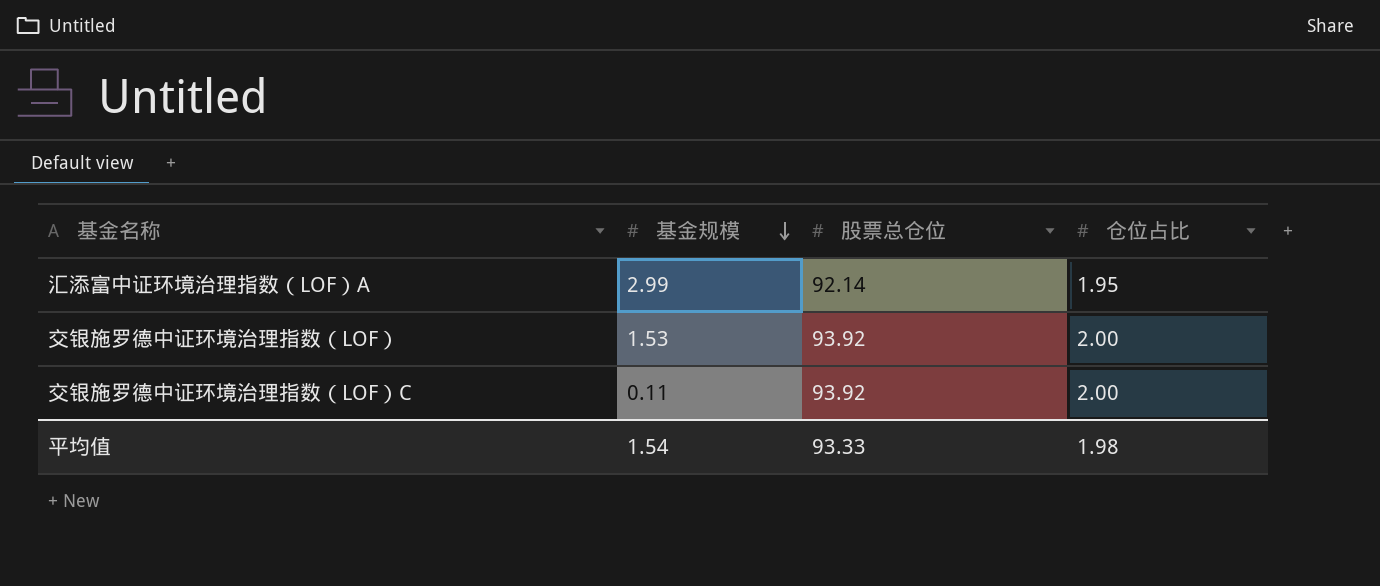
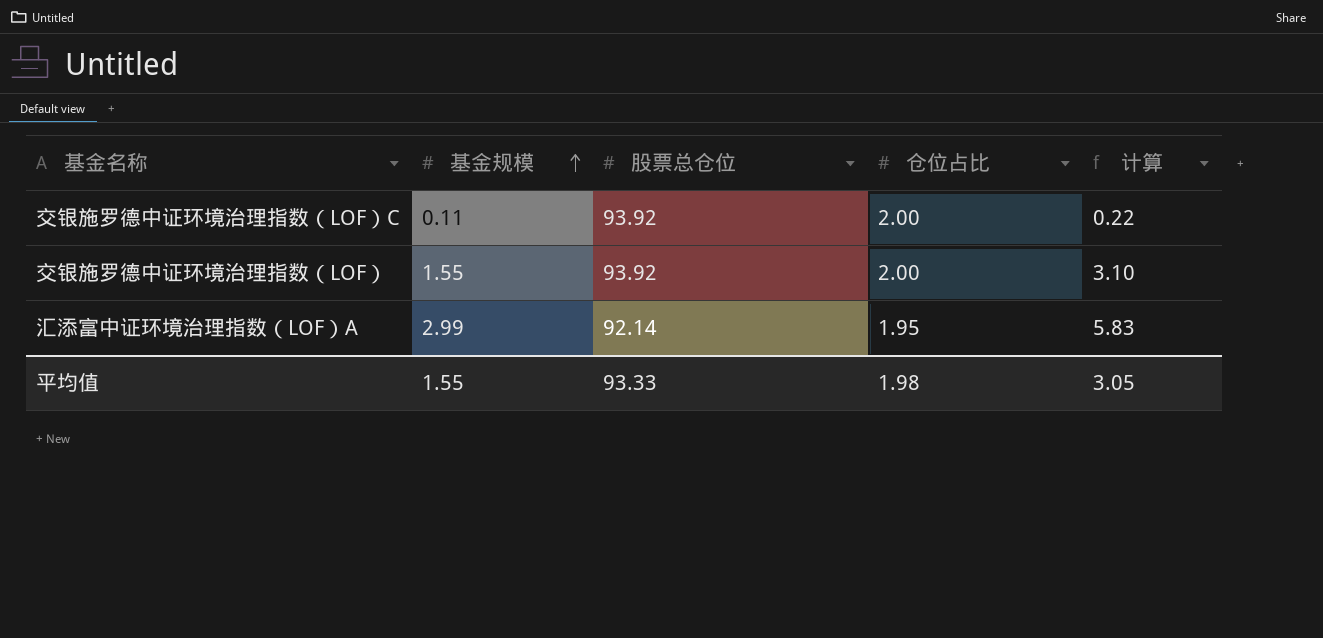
row order: 基金规模 descending -> 基金规模 ascending
column 计算 | formula: none -> [基金规模] * [仓位占比]
交银施罗德中证环境治理指数（LOF） | 基金规模: 1.53 -> 1.55
平均值 | 基金规模: 1.54 -> 1.55

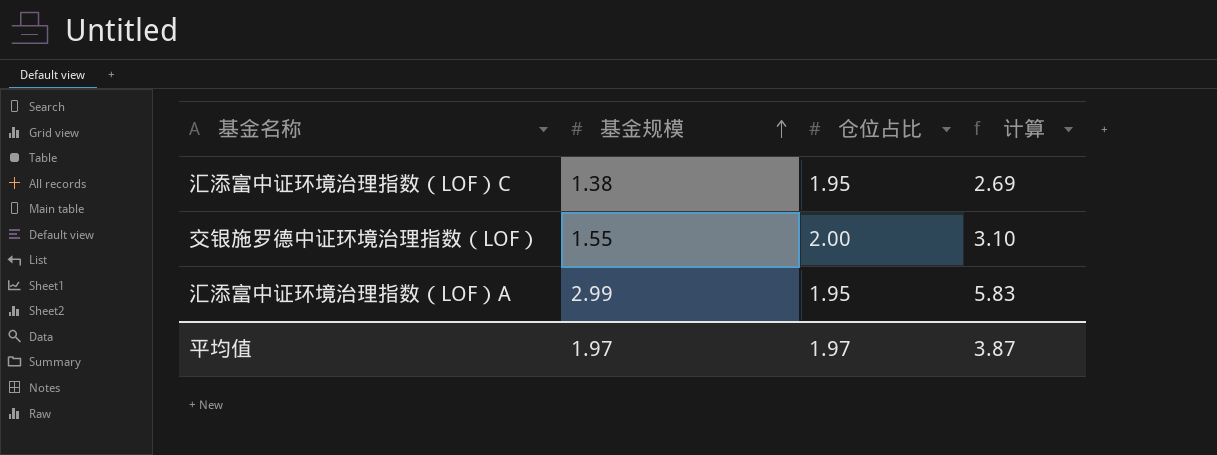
column 股票总仓位 | position: 3 -> none
row 交银施罗德中证环境治理指数（LOF）C: 0.11 | 93.92 | 2.00 | 0.22 -> none
row 汇添富中证环境治理指数（LOF）C: none -> 1.38 | 1.95 | 2.69
平均值 | 基金规模: 1.55 -> 1.97
平均值 | 仓位占比: 1.98 -> 1.97
平均值 | 计算: 3.05 -> 3.87

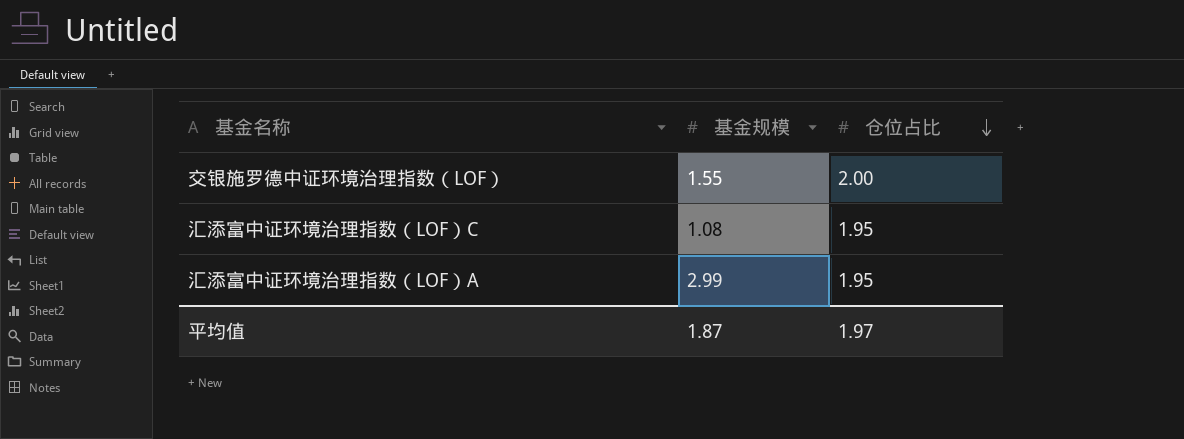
row order: 基金规模 ascending -> 仓位占比 descending
column 计算 | formula: [基金规模] * [仓位占比] -> none
汇添富中证环境治理指数（LOF）C | 基金规模: 1.38 -> 1.08
平均值 | 基金规模: 1.97 -> 1.87

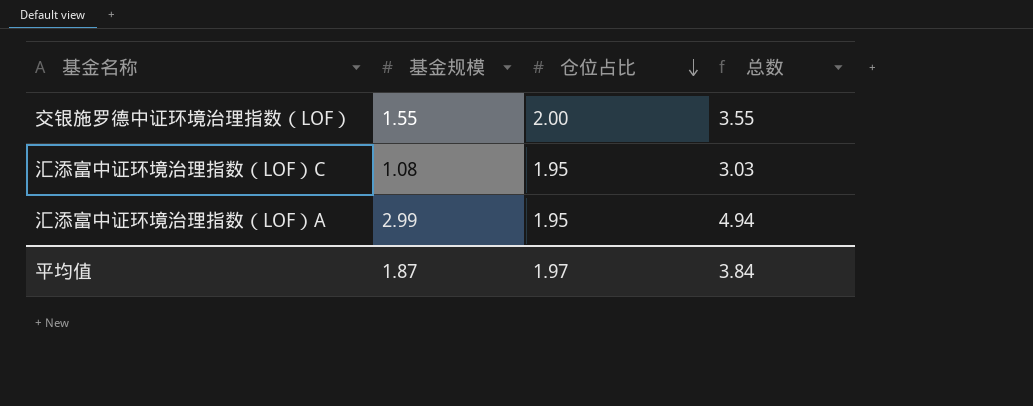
column 总数 | formula: none -> [基金规模] + [仓位占比]

